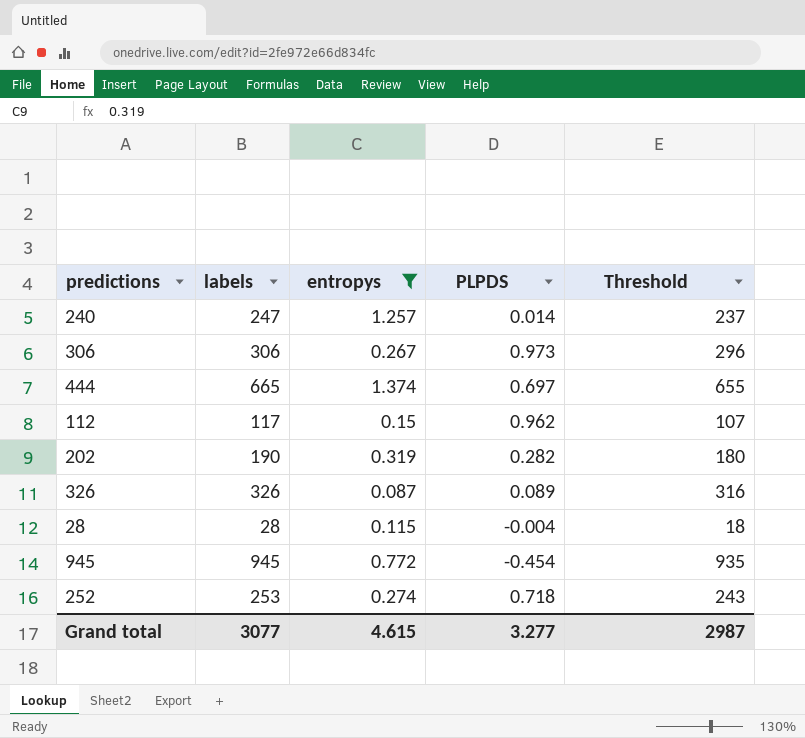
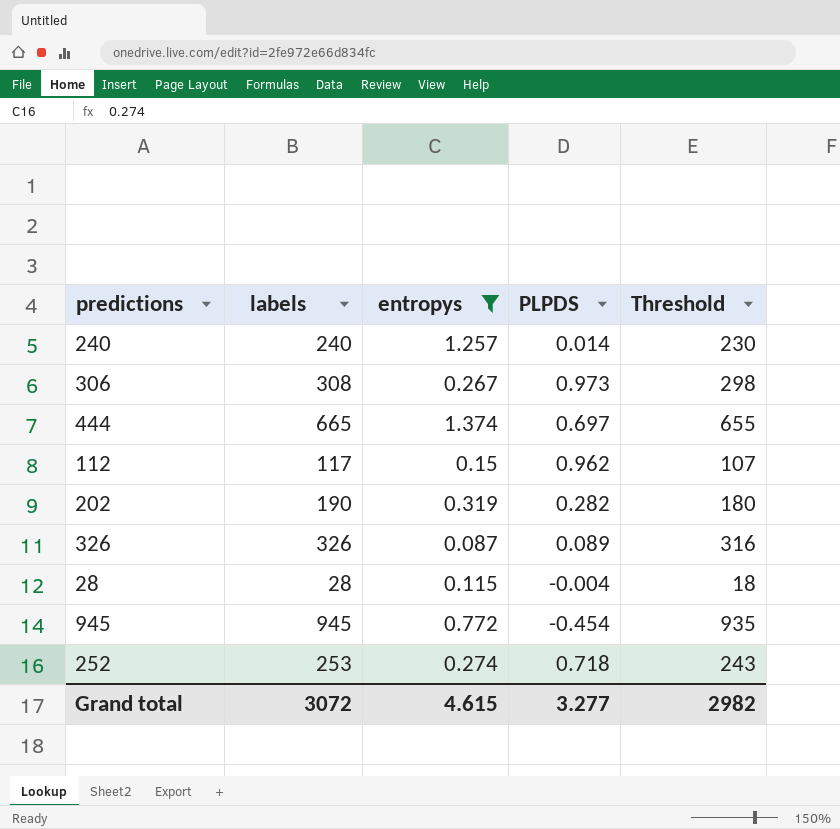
240 | labels: 247 -> 240
240 | Threshold: 237 -> 230
306 | labels: 306 -> 308
306 | Threshold: 296 -> 298
Grand total | labels: 3077 -> 3072
Grand total | Threshold: 2987 -> 2982

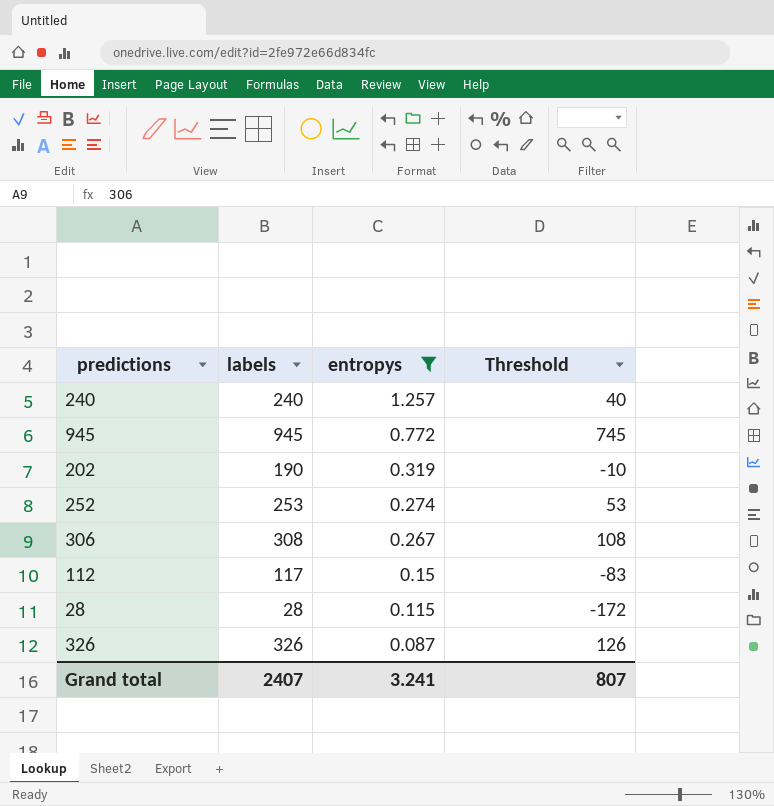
row order: none -> entropys descending
column PLPDS | position: 4 -> none
column Threshold | formula: [labels] - 10 -> [labels] - 200
row 444: 665 | 1.374 | 0.697 | 655 -> none
Grand total | labels: 3072 -> 2407
Grand total | entropys: 4.615 -> 3.241
Grand total | Threshold: 2982 -> 807

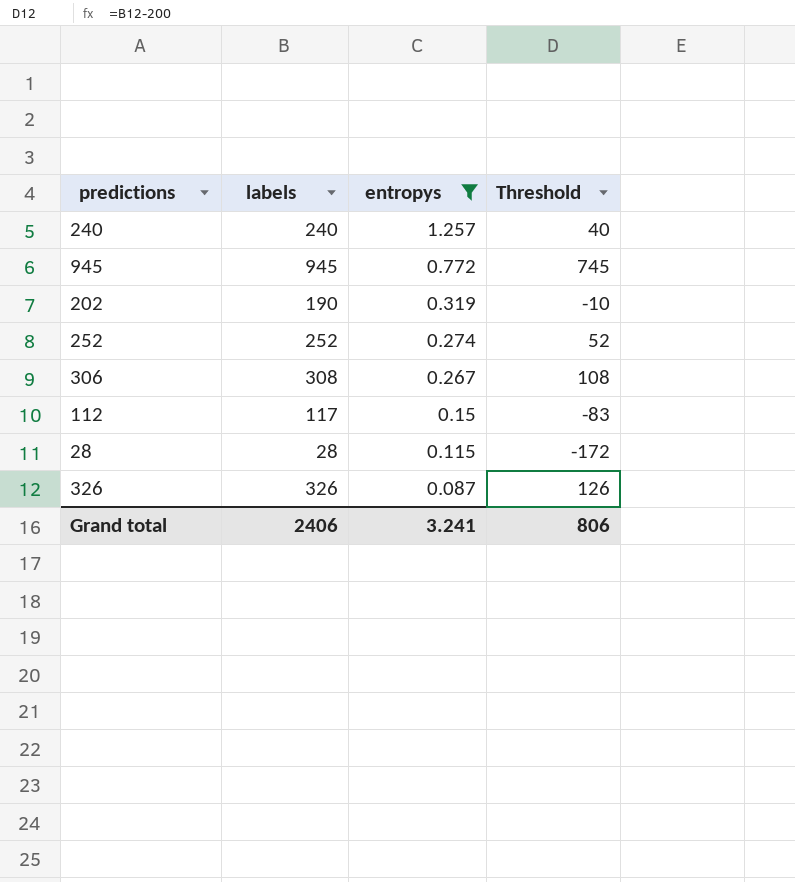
252 | labels: 253 -> 252
252 | Threshold: 53 -> 52
Grand total | labels: 2407 -> 2406
Grand total | Threshold: 807 -> 806

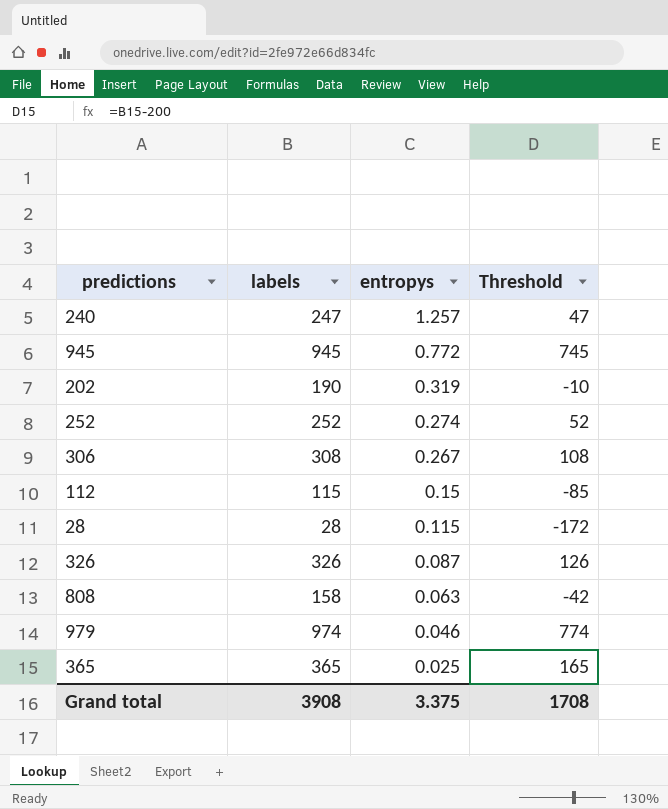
filter: entropys >= 0.087 -> none
240 | labels: 240 -> 247
240 | Threshold: 40 -> 47
112 | labels: 117 -> 115
112 | Threshold: -83 -> -85
Grand total | labels: 2406 -> 3908
Grand total | entropys: 3.241 -> 3.375
Grand total | Threshold: 806 -> 1708

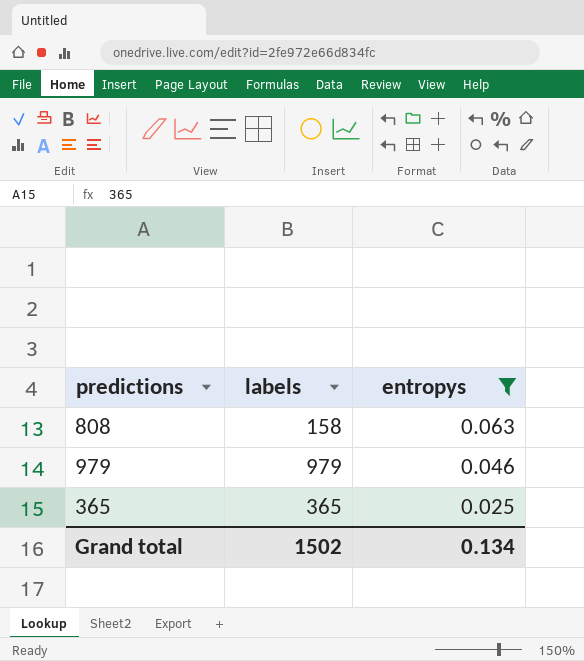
filter: none -> entropys <= 0.063
column Threshold | formula: [labels] - 200 -> none
979 | labels: 974 -> 979
Grand total | labels: 3908 -> 1502
Grand total | entropys: 3.375 -> 0.134

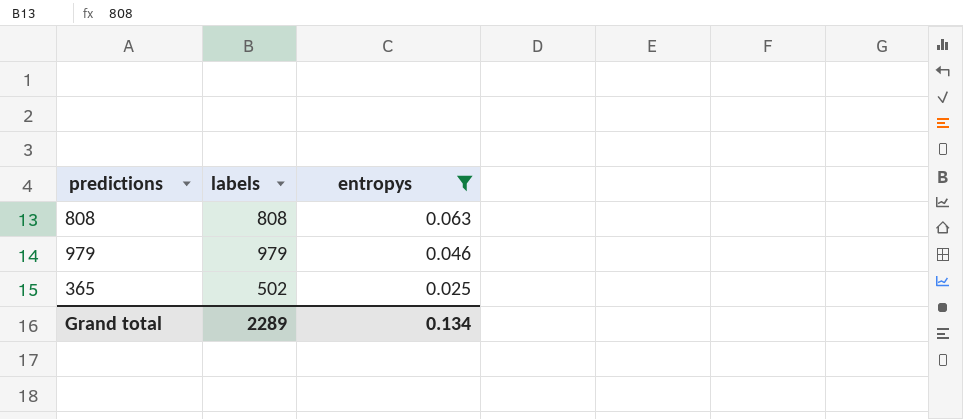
808 | labels: 158 -> 808
365 | labels: 365 -> 502
Grand total | labels: 1502 -> 2289

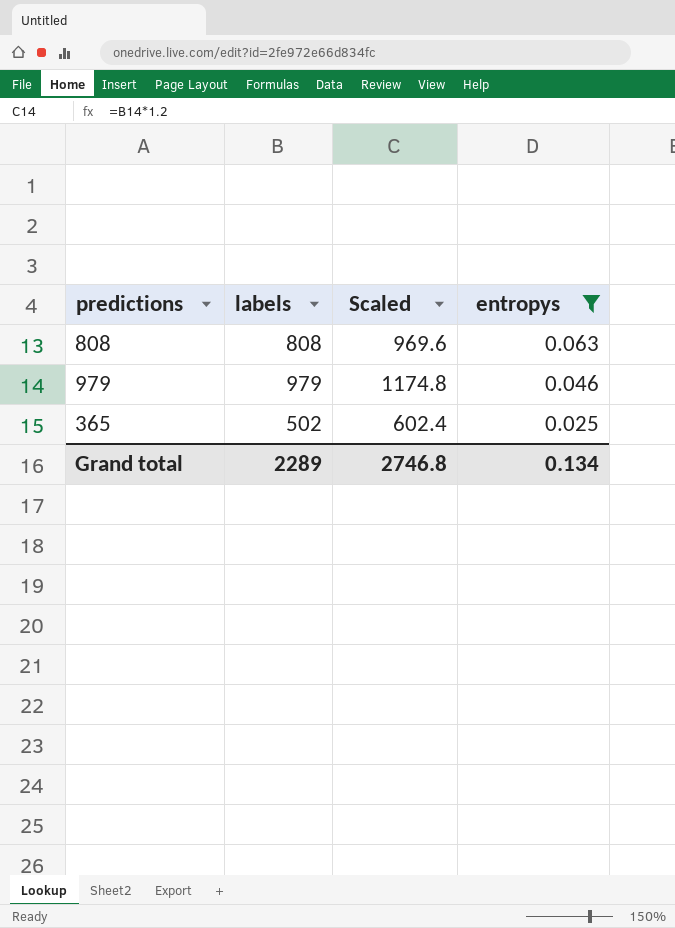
column Scaled | formula: none -> [labels] * 1.2

